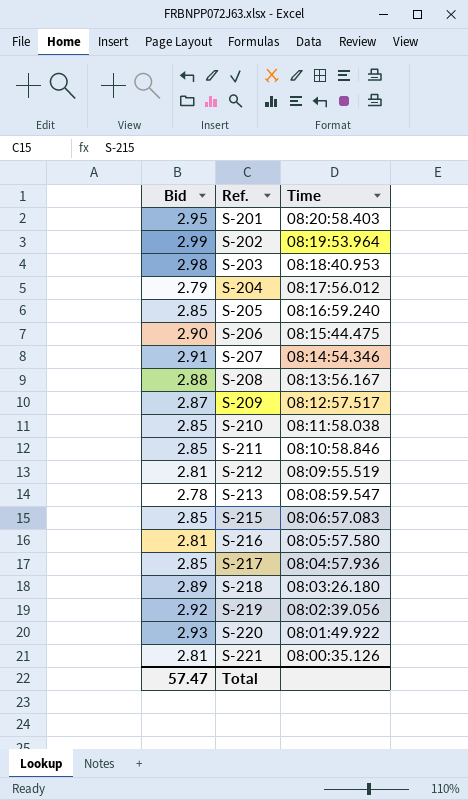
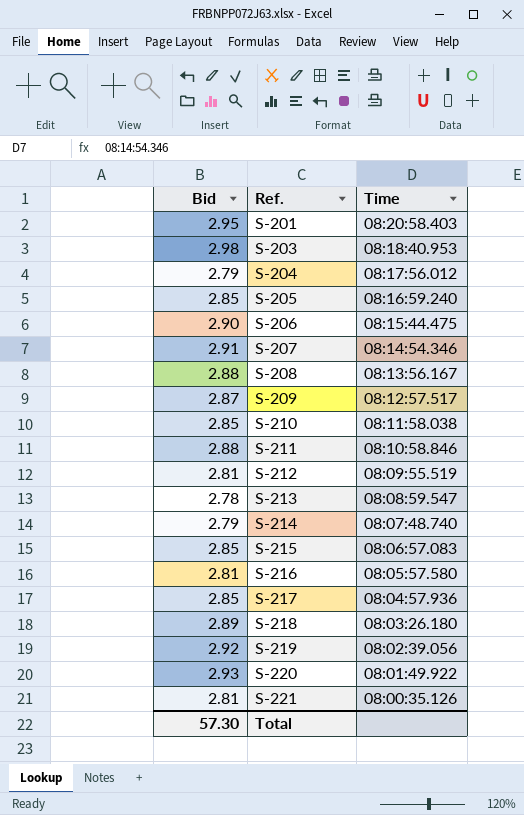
row S-202: 2.99 | 08:19:53.964 -> none
S-211 | Bid: 2.85 -> 2.88
row S-214: none -> 2.79 | 08:07:48.740
Total | Bid: 57.47 -> 57.30

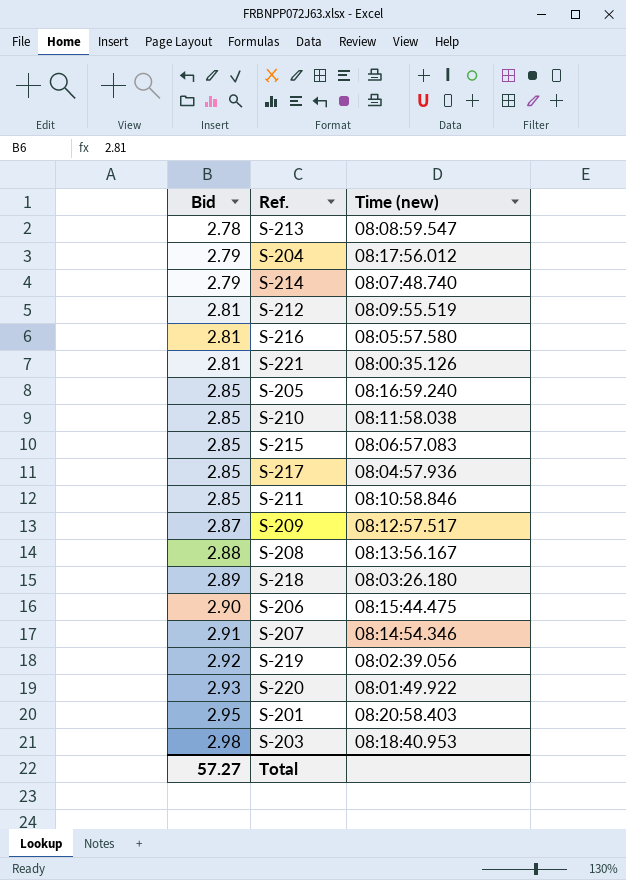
row order: Ref. ascending -> Bid ascending
column name: Time -> Time (new)
S-211 | Bid: 2.88 -> 2.85
Total | Bid: 57.30 -> 57.27

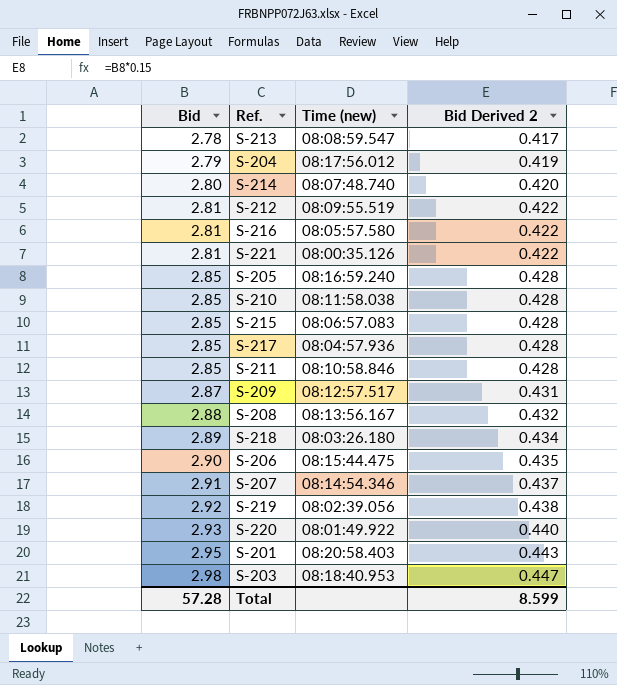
column Bid Derived 2 | formula: none -> [Bid] * 0.15
S-214 | Bid: 2.79 -> 2.80
Total | Bid: 57.27 -> 57.28

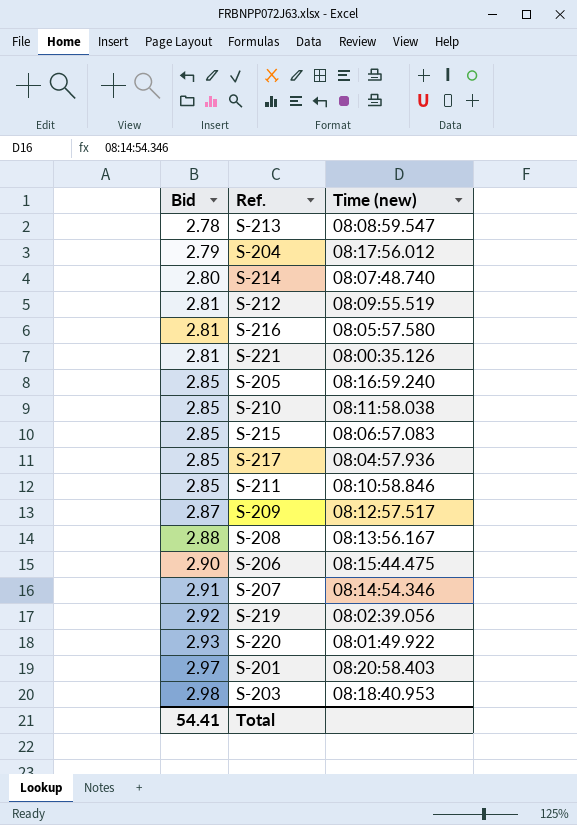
column Bid Derived 2 | formula: [Bid] * 0.15 -> none
row S-218: 2.89 | 08:03:26.180 | 0.434 -> none
S-201 | Bid: 2.95 -> 2.97
Total | Bid: 57.28 -> 54.41

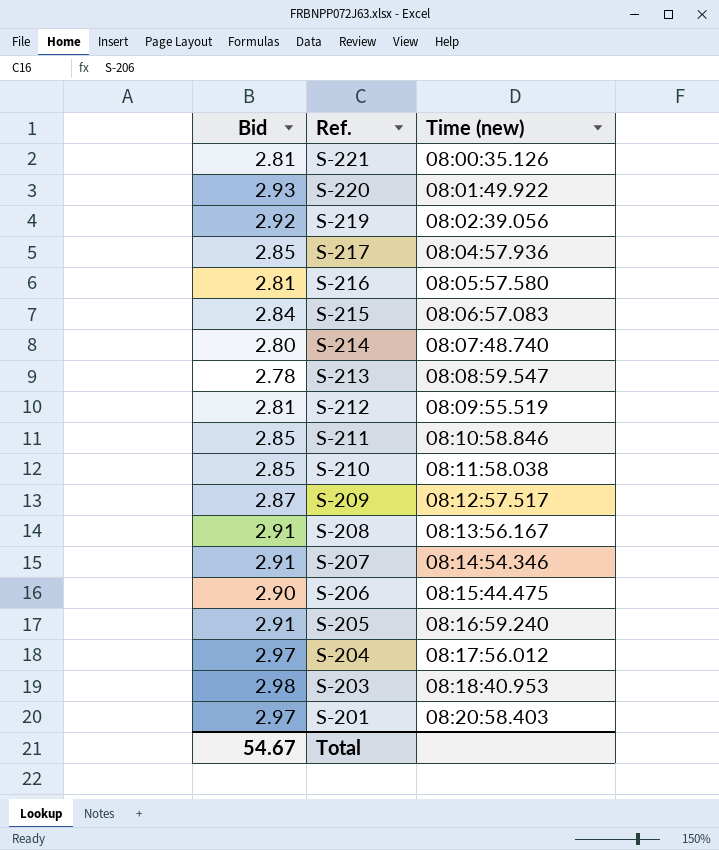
row order: Bid ascending -> Ref. descending
S-215 | Bid: 2.85 -> 2.84
S-208 | Bid: 2.88 -> 2.91
S-205 | Bid: 2.85 -> 2.91
S-204 | Bid: 2.79 -> 2.97
Total | Bid: 54.41 -> 54.67

